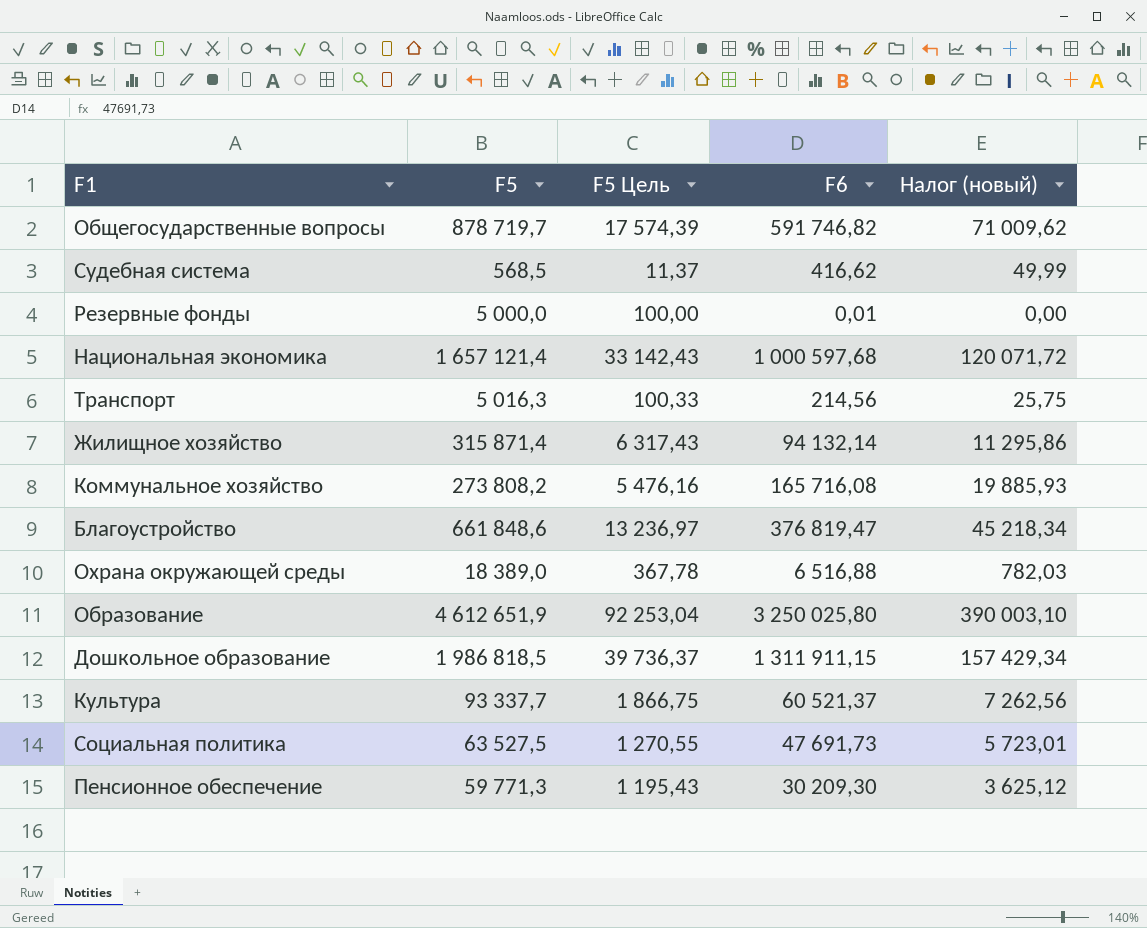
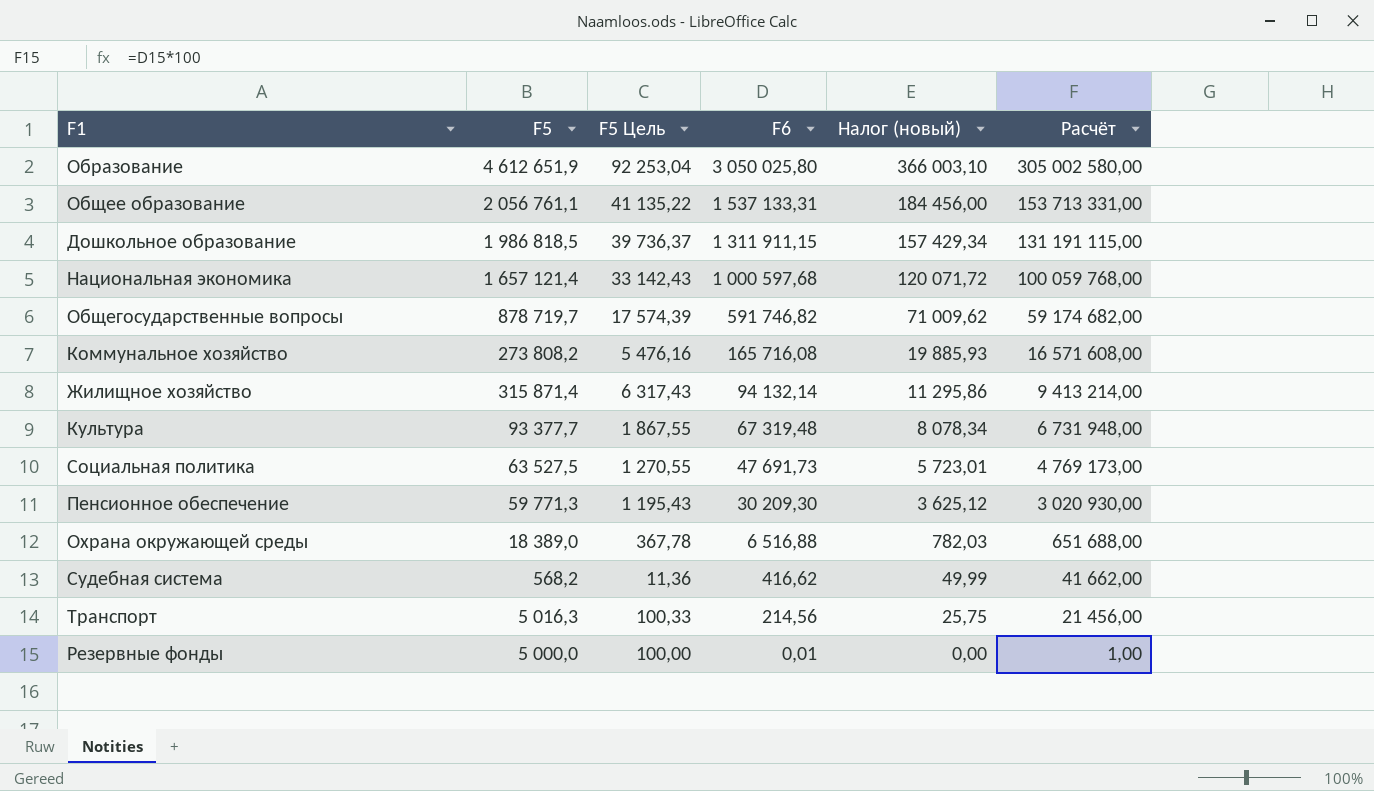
row order: none -> F6 descending
column Расчёт | formula: none -> [F6] * 100
row Благоустройство: 661 848,6 | 13 236,97 | 376 819,47 | 45 218,34 -> none
Образование | F6: 3 250 025,80 -> 3 050 025,80
Образование | Налог (новый): 390 003,10 -> 366 003,10
row Общее образование: none -> 2 056 761,1 | 41 135,22 | 1 537 133,31 | 184 456,00 | 153 713 331,00
Культура | F5: 93 337,7 -> 93 377,7
Культура | F5 Цель: 1 866,75 -> 1 867,55
Культура | F6: 60 521,37 -> 67 319,48
Культура | Налог (новый): 7 262,56 -> 8 078,34
Судебная система | F5: 568,5 -> 568,2
Судебная система | F5 Цель: 11,37 -> 11,36

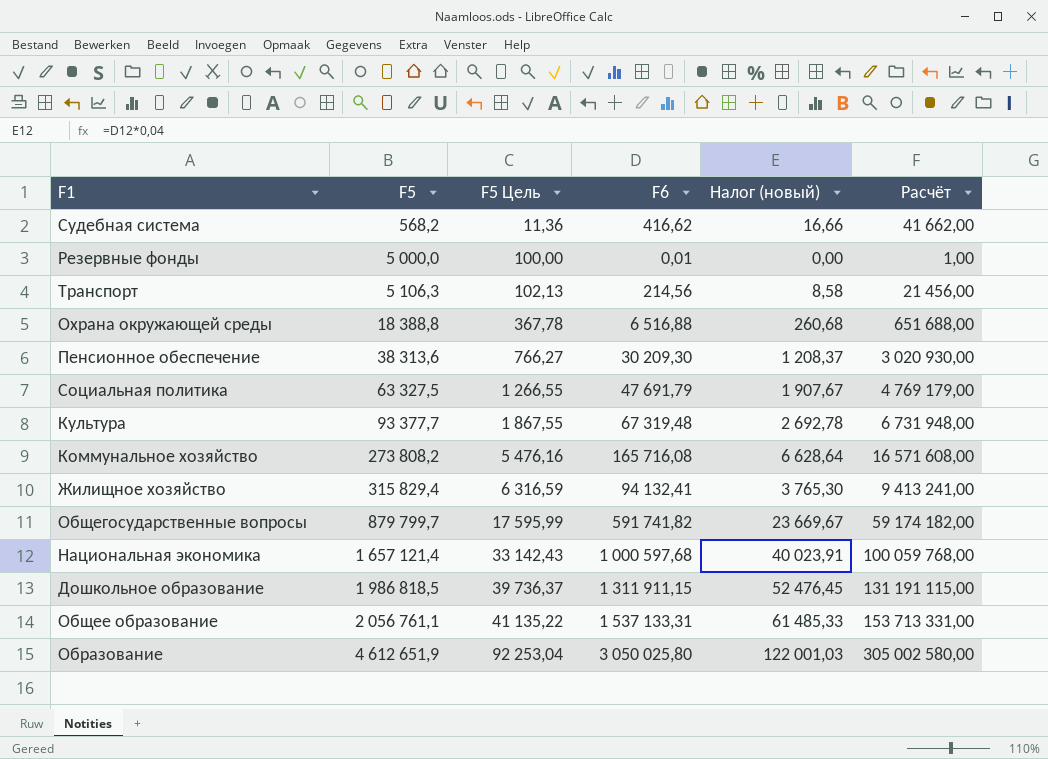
row order: F6 descending -> F5 ascending
column Налог (новый) | formula: [F6] * 0,12 -> [F6] * 0,04
Транспорт | F5: 5 016,3 -> 5 106,3
Транспорт | F5 Цель: 100,33 -> 102,13
Охрана окружающей среды | F5: 18 389,0 -> 18 388,8
Пенсионное обеспечение | F5: 59 771,3 -> 38 313,6
Пенсионное обеспечение | F5 Цель: 1 195,43 -> 766,27
Социальная политика | F5: 63 527,5 -> 63 327,5
Социальная политика | F5 Цель: 1 270,55 -> 1 266,55
Социальная политика | F6: 47 691,73 -> 47 691,79
Социальная политика | Расчёт: 4 769 173,00 -> 4 769 179,00
Жилищное хозяйство | F5: 315 871,4 -> 315 829,4
Жилищное хозяйство | F5 Цель: 6 317,43 -> 6 316,59
Жилищное хозяйство | F6: 94 132,14 -> 94 132,41
Жилищное хозяйство | Расчёт: 9 413 214,00 -> 9 413 241,00
Общегосударственные вопросы | F5: 878 719,7 -> 879 799,7
Общегосударственные вопросы | F5 Цель: 17 574,39 -> 17 595,99
Общегосударственные вопросы | F6: 591 746,82 -> 591 741,82
Общегосударственные вопросы | Расчёт: 59 174 682,00 -> 59 174 182,00

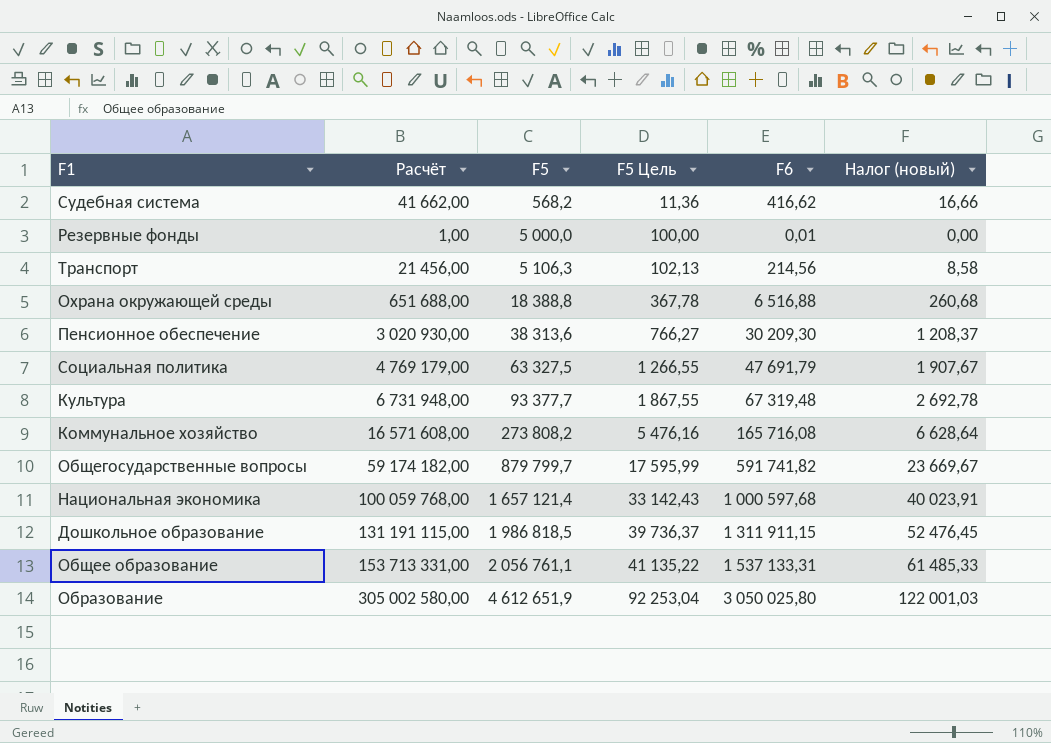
column Расчёт | position: 6 -> 2
row Жилищное хозяйство: 315 829,4 | 6 316,59 | 94 132,41 | 3 765,30 | 9 413 241,00 -> none

